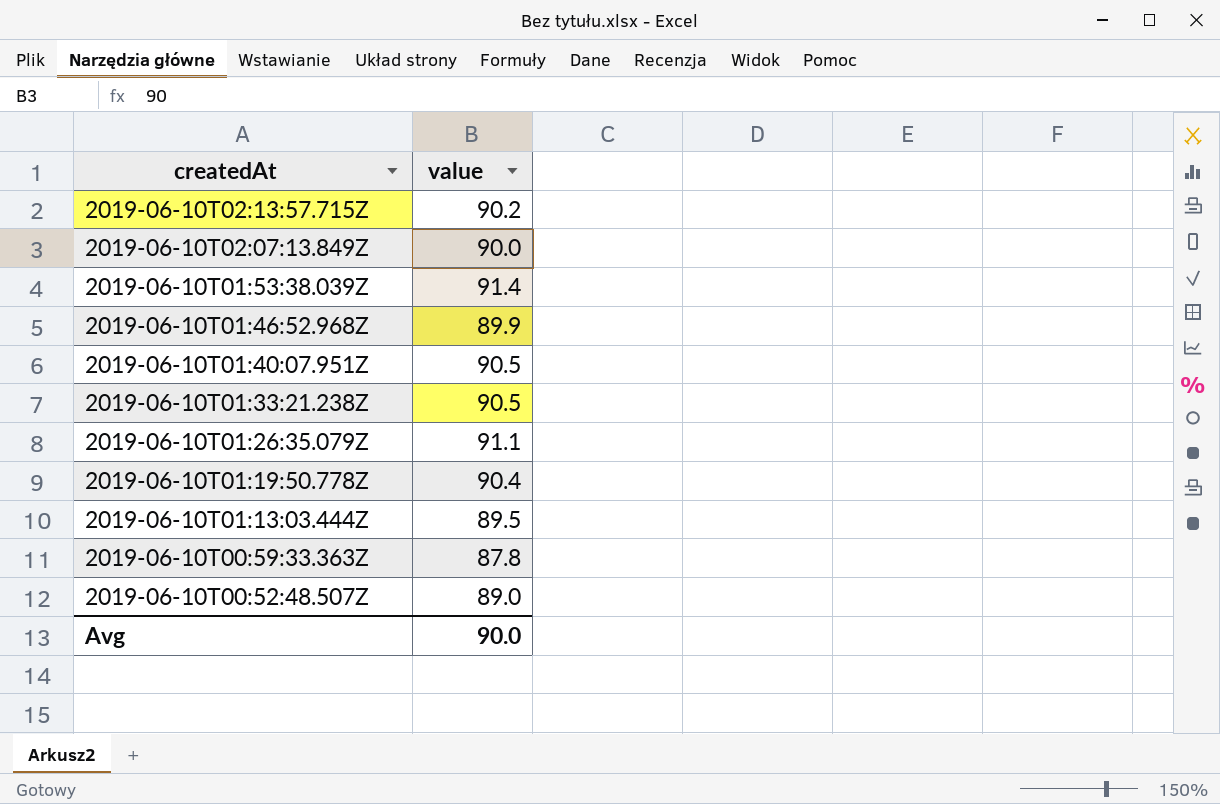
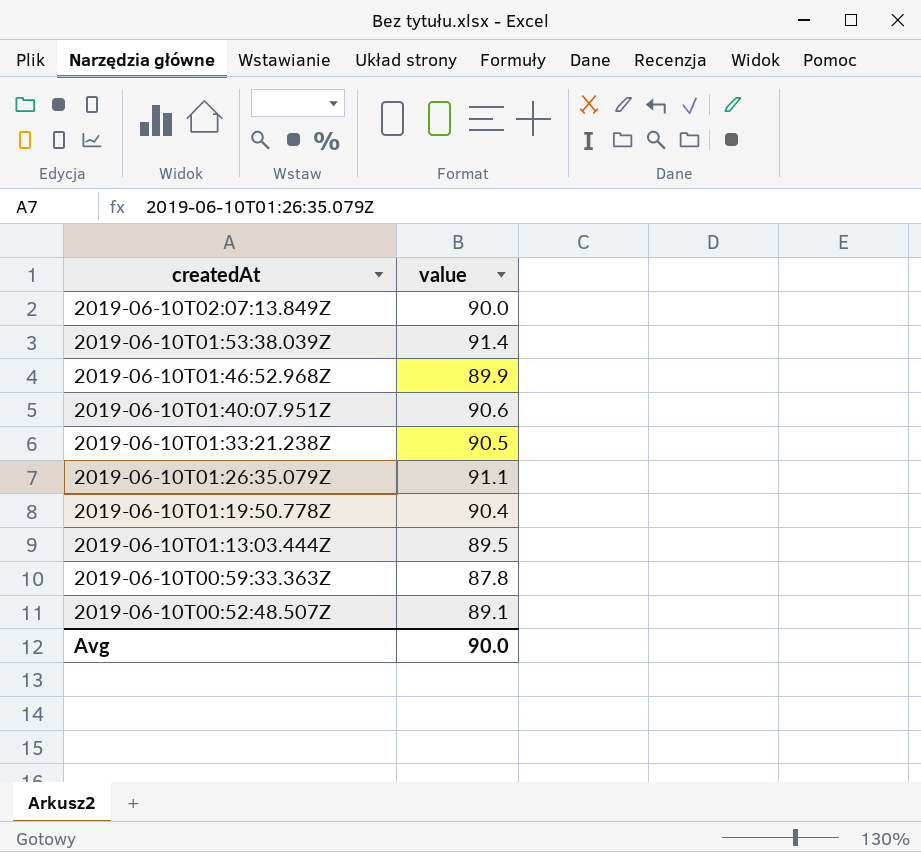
row 2019-06-10T02:13:57.715Z: 90.2 -> none
2019-06-10T01:40:07.951Z | value: 90.5 -> 90.6
2019-06-10T00:52:48.507Z | value: 89.0 -> 89.1

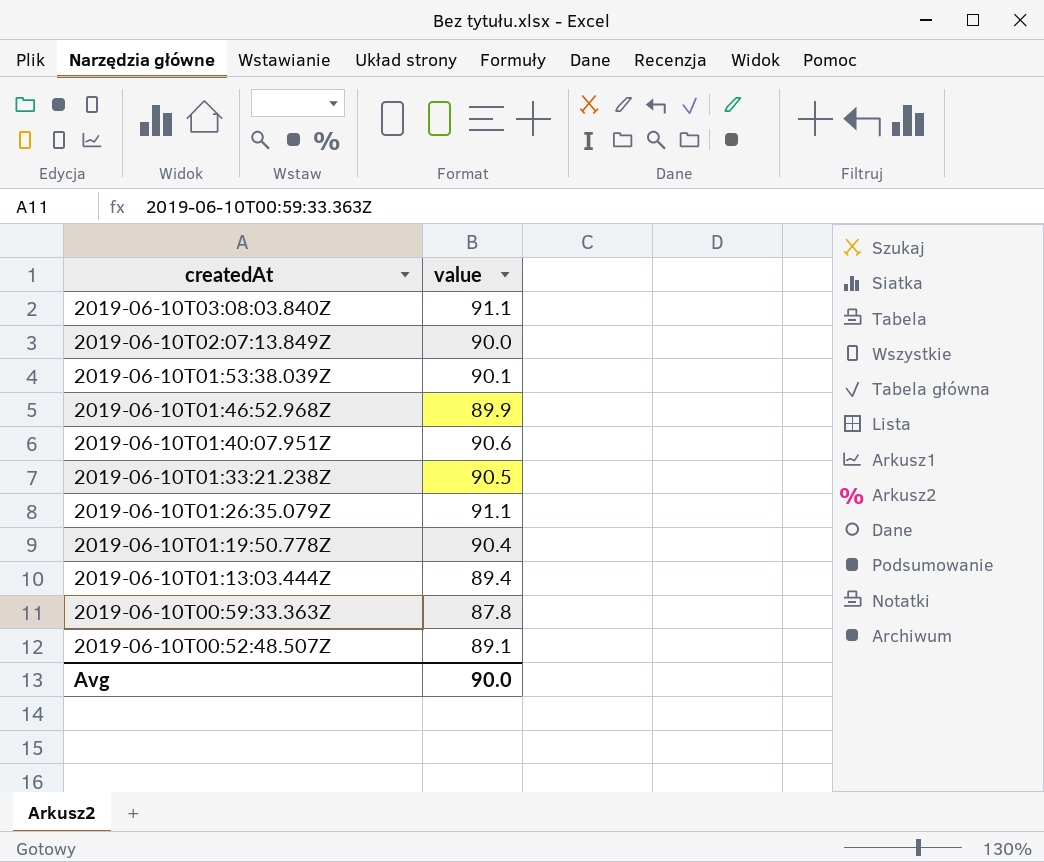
row 2019-06-10T03:08:03.840Z: none -> 91.1
2019-06-10T01:53:38.039Z | value: 91.4 -> 90.1
2019-06-10T01:13:03.444Z | value: 89.5 -> 89.4

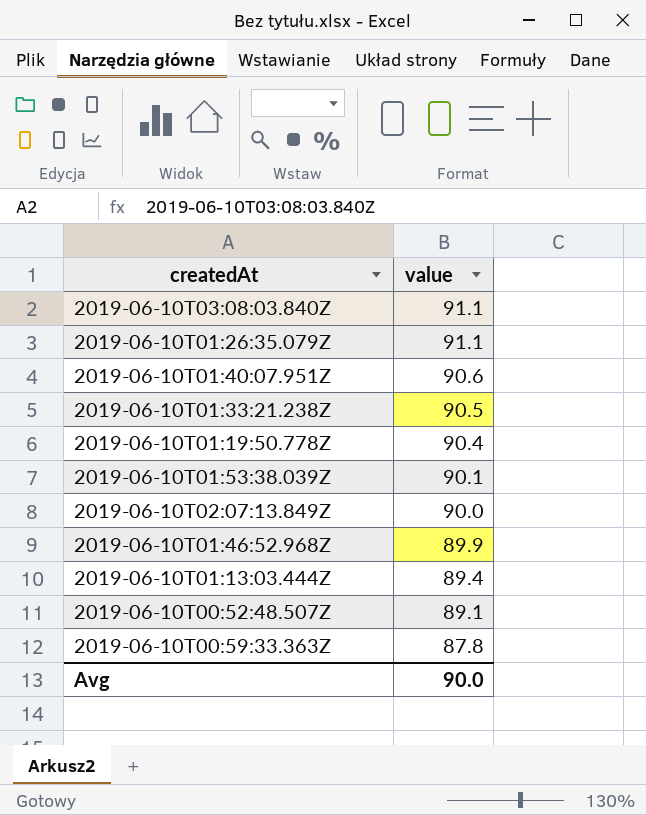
row order: createdAt descending -> value descending

